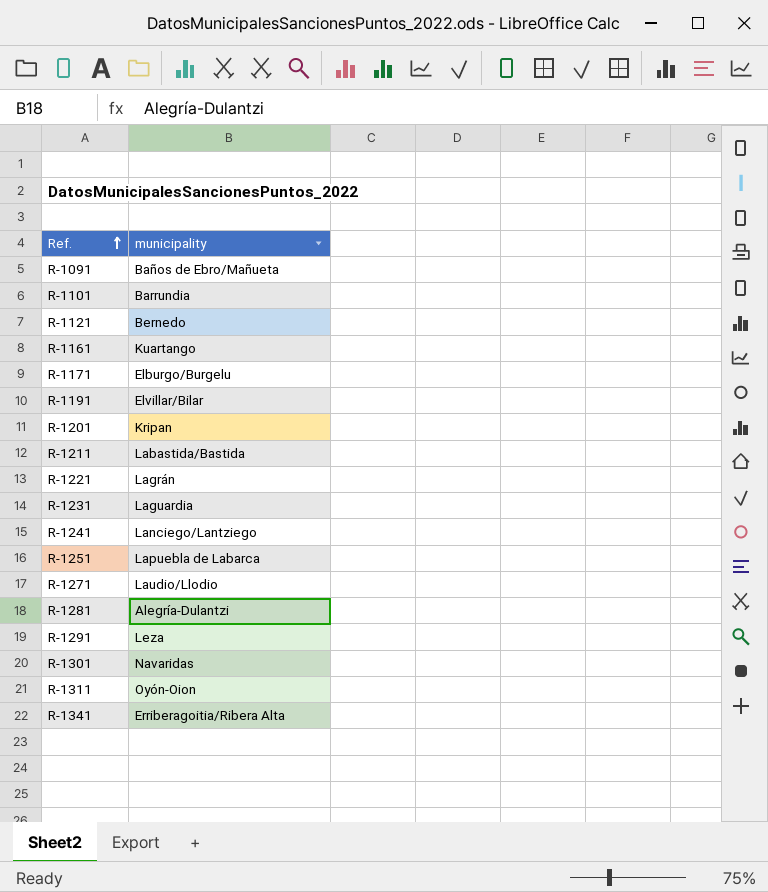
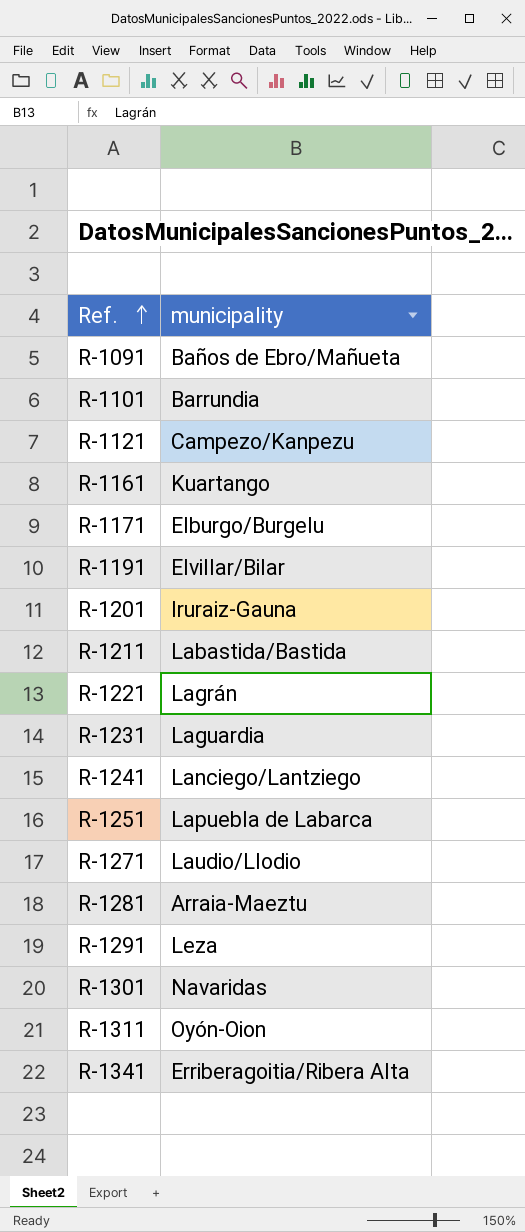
R-1121 | municipality: Bernedo -> Campezo/Kanpezu
R-1201 | municipality: Kripan -> Iruraiz-Gauna
R-1281 | municipality: Alegría-Dulantzi -> Arraia-Maeztu

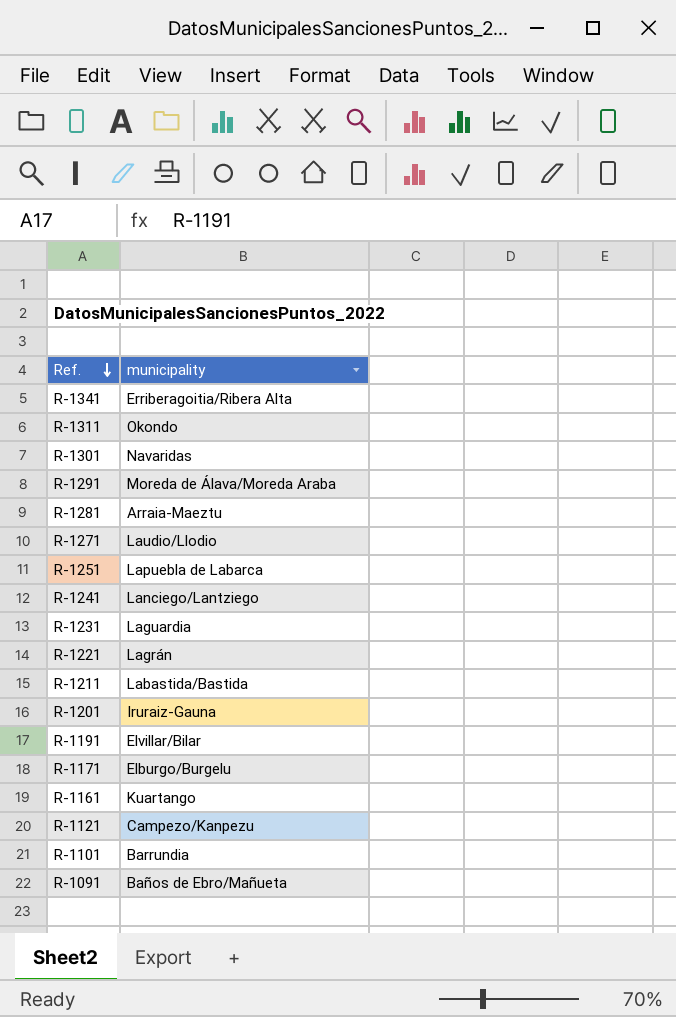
row order: Ref. ascending -> Ref. descending
R-1311 | municipality: Oyón-Oion -> Okondo
R-1291 | municipality: Leza -> Moreda de Álava/Moreda Araba

